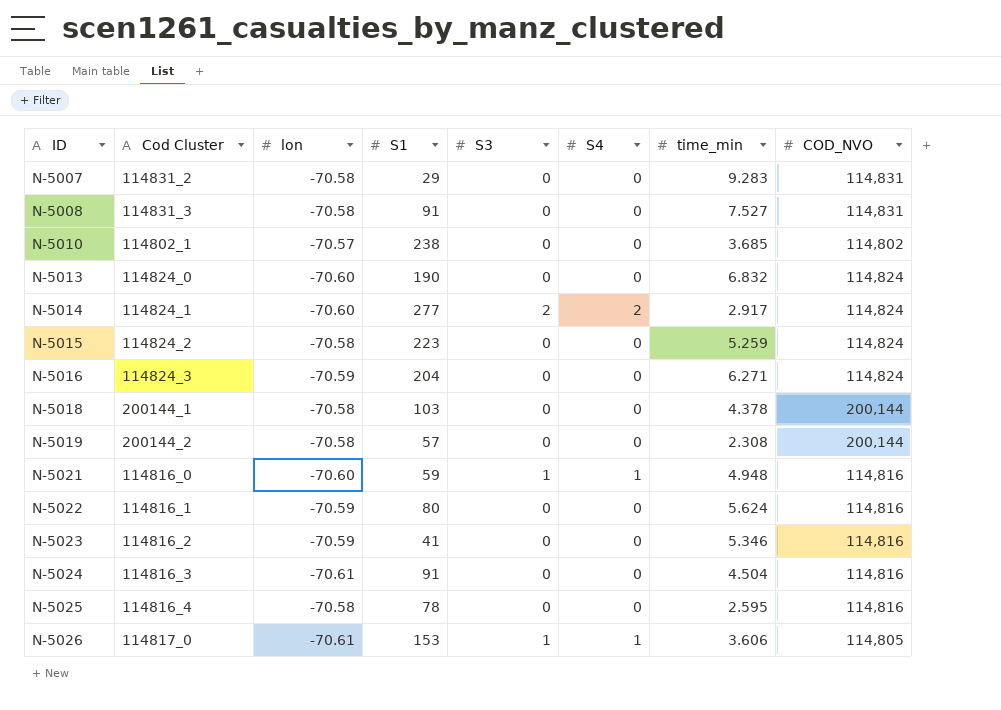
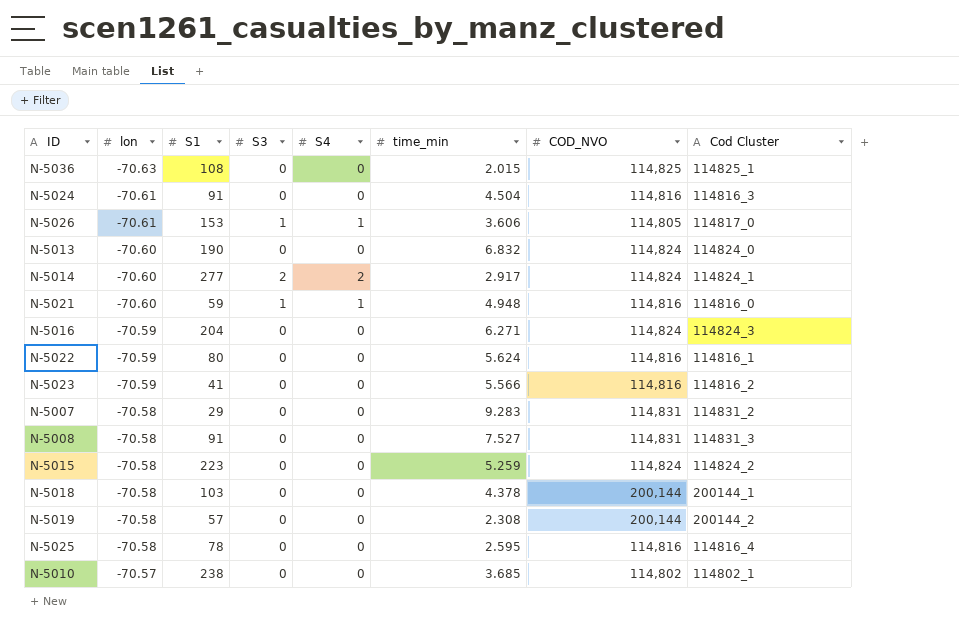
row order: ID ascending -> lon ascending
column Cod Cluster | position: 2 -> 8
row N-5036: none -> -70.63 | 108 | 0 | 0 | 2.015 | 114,825 | 114825_1
N-5023 | time_min: 5.346 -> 5.566

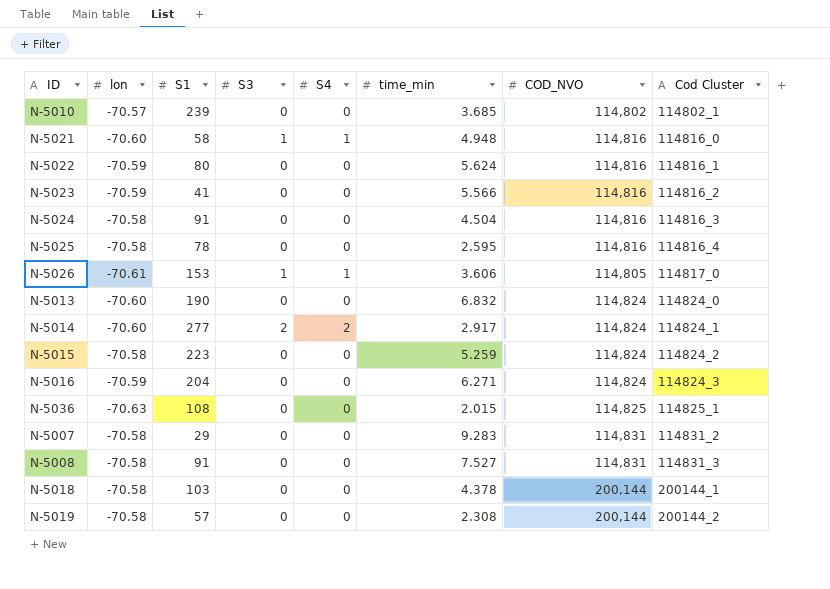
row order: lon ascending -> Cod Cluster ascending
N-5010 | S1: 238 -> 239
N-5021 | S1: 59 -> 58
N-5024 | lon: -70.61 -> -70.58

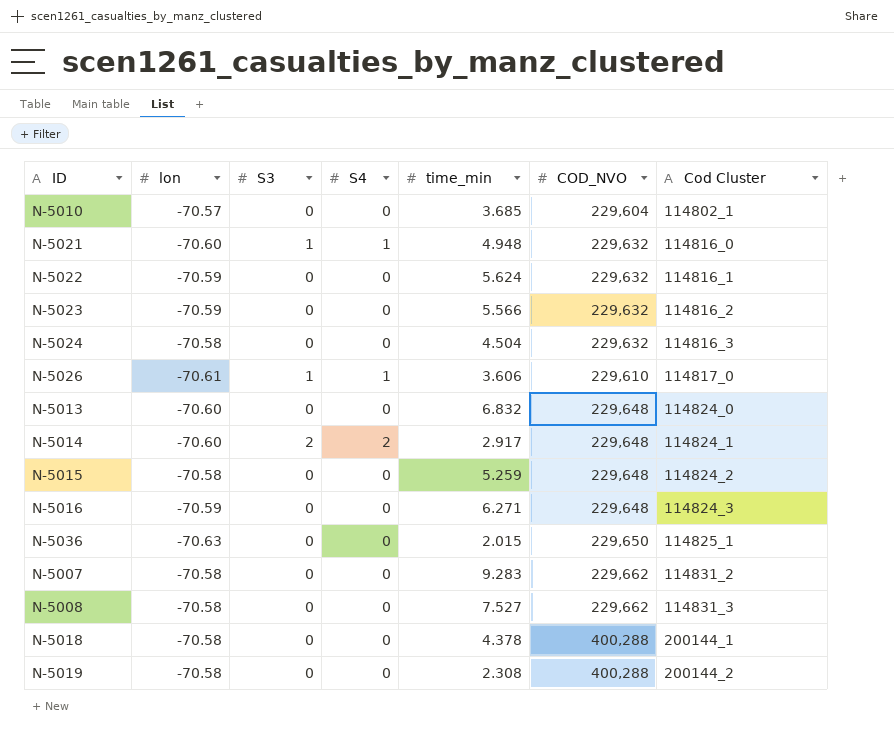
column S1 | position: 3 -> none
row N-5025: -70.58 | 78 | 0 | 0 | 2.595 | 114,816 | 114816_4 -> none
N-5010 | COD_NVO: 114,802 -> 229,604
N-5021 | COD_NVO: 114,816 -> 229,632
N-5022 | COD_NVO: 114,816 -> 229,632
N-5023 | COD_NVO: 114,816 -> 229,632
N-5024 | COD_NVO: 114,816 -> 229,632
N-5026 | COD_NVO: 114,805 -> 229,610
N-5013 | COD_NVO: 114,824 -> 229,648
N-5014 | COD_NVO: 114,824 -> 229,648
N-5015 | COD_NVO: 114,824 -> 229,648
N-5016 | COD_NVO: 114,824 -> 229,648
N-5036 | COD_NVO: 114,825 -> 229,650
N-5007 | COD_NVO: 114,831 -> 229,662
N-5008 | COD_NVO: 114,831 -> 229,662
N-5018 | COD_NVO: 200,144 -> 400,288
N-5019 | COD_NVO: 200,144 -> 400,288

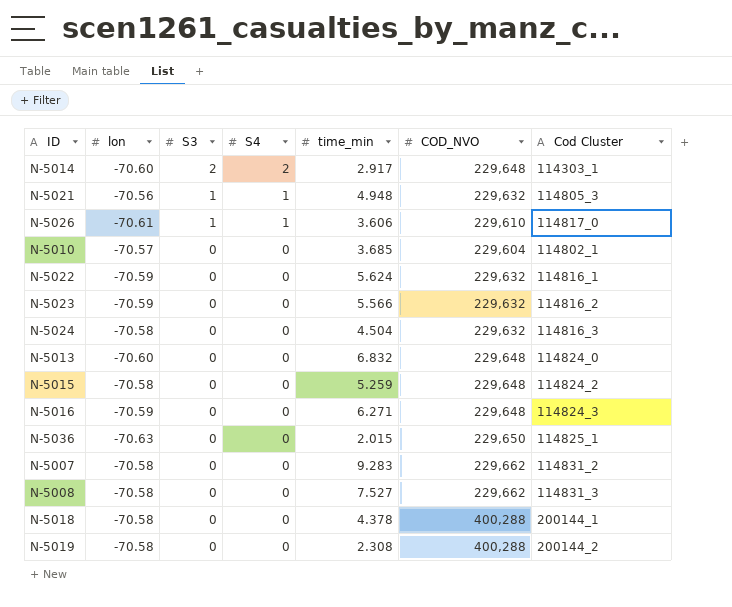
row order: Cod Cluster ascending -> S3 descending
N-5014 | Cod Cluster: 114824_1 -> 114303_1
N-5021 | lon: -70.60 -> -70.56
N-5021 | Cod Cluster: 114816_0 -> 114805_3

